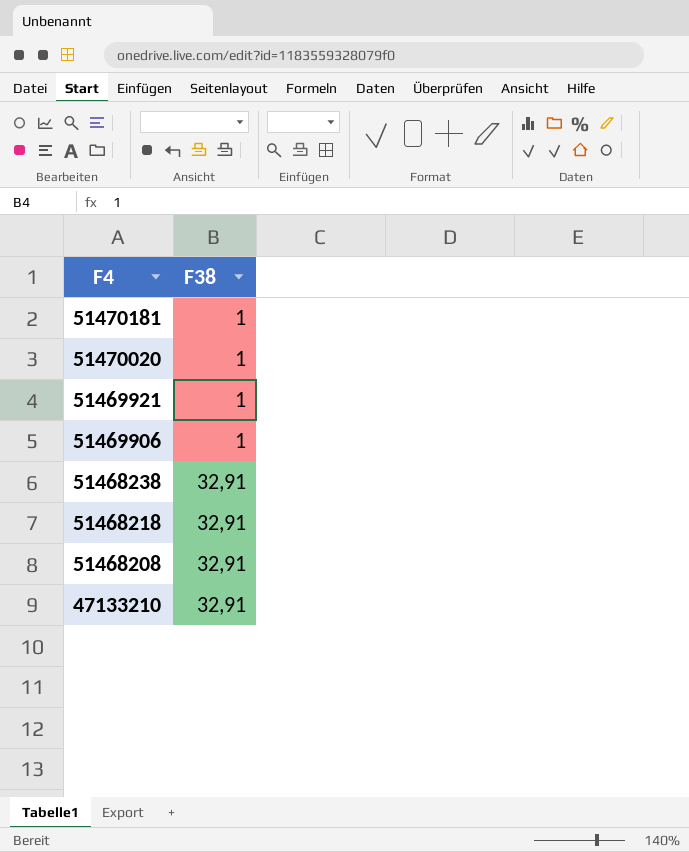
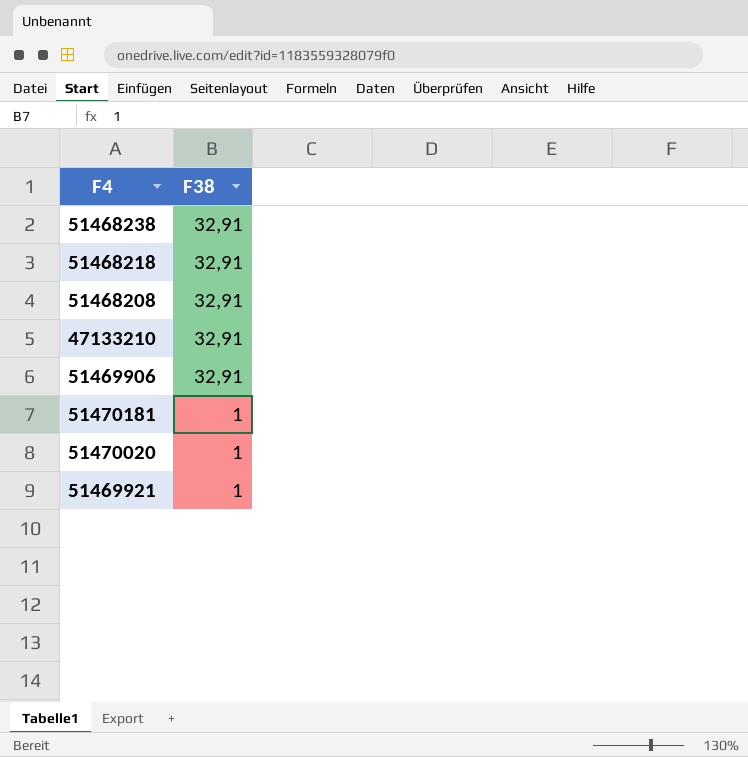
row order: F4 descending -> F38 descending
51469906 | F38: 1 -> 32,91

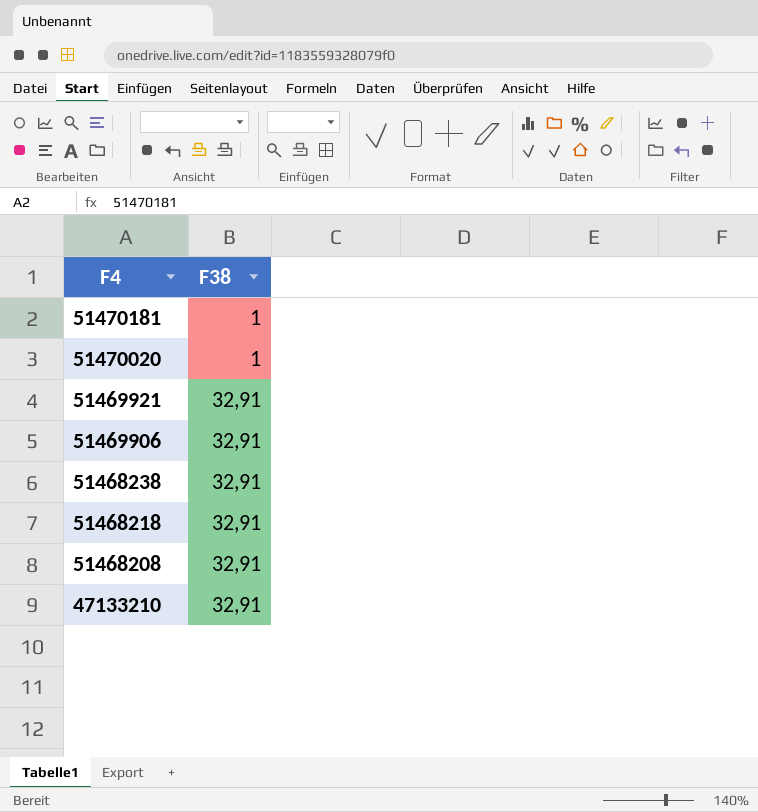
row order: F38 descending -> F4 descending
51469921 | F38: 1 -> 32,91

